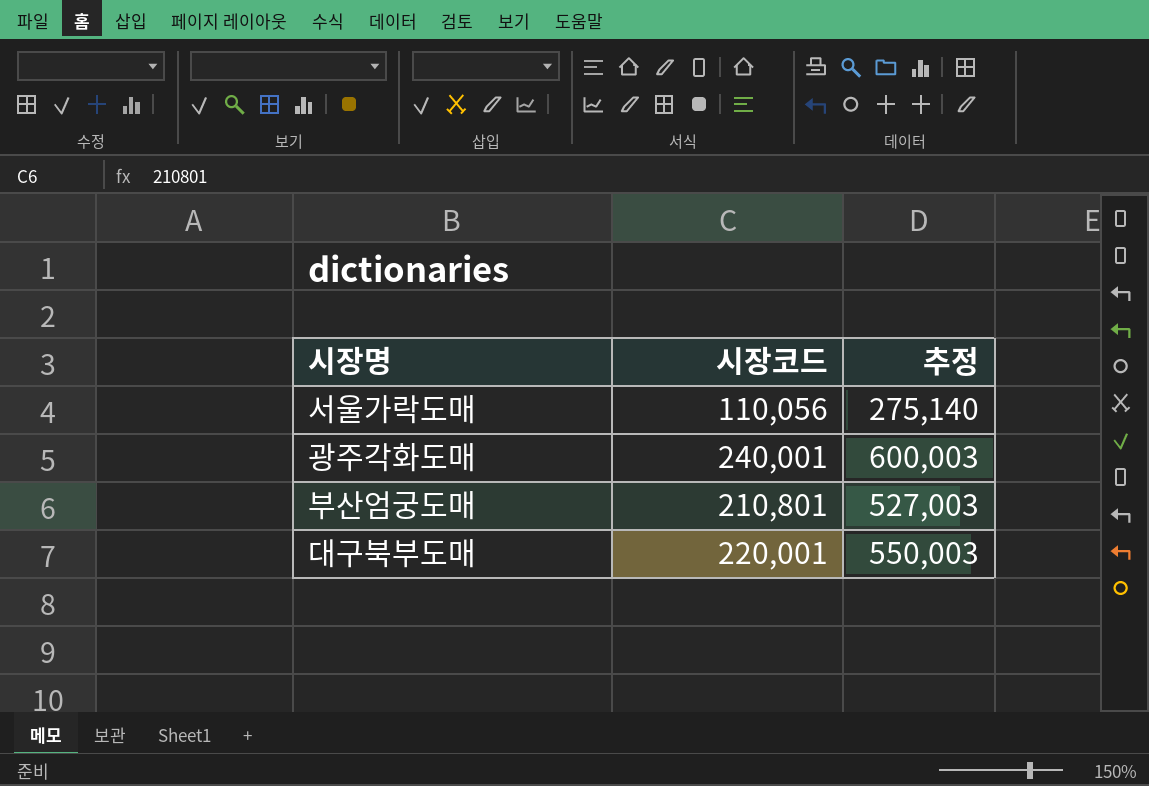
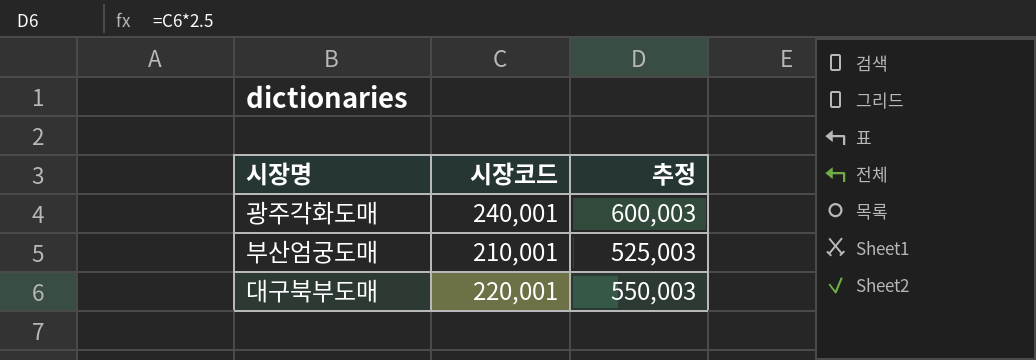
row 서울가락도매: 110,056 | 275,140 -> none
부산엄궁도매 | 시장코드: 210,801 -> 210,001
부산엄궁도매 | 추정: 527,003 -> 525,003

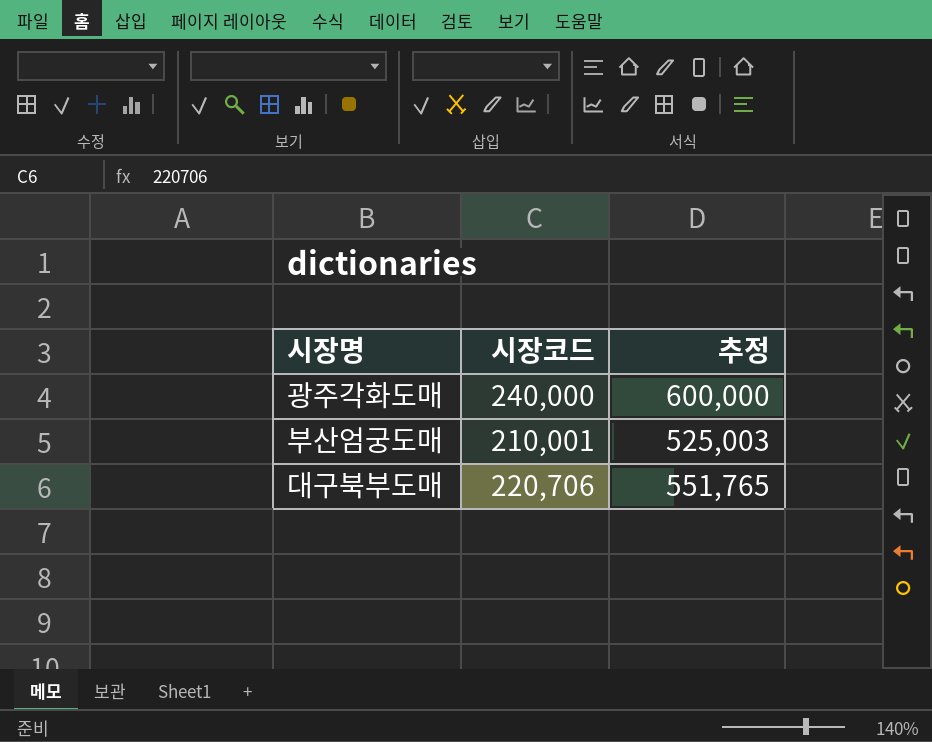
광주각화도매 | 시장코드: 240,001 -> 240,000
광주각화도매 | 추정: 600,003 -> 600,000
대구북부도매 | 시장코드: 220,001 -> 220,706
대구북부도매 | 추정: 550,003 -> 551,765

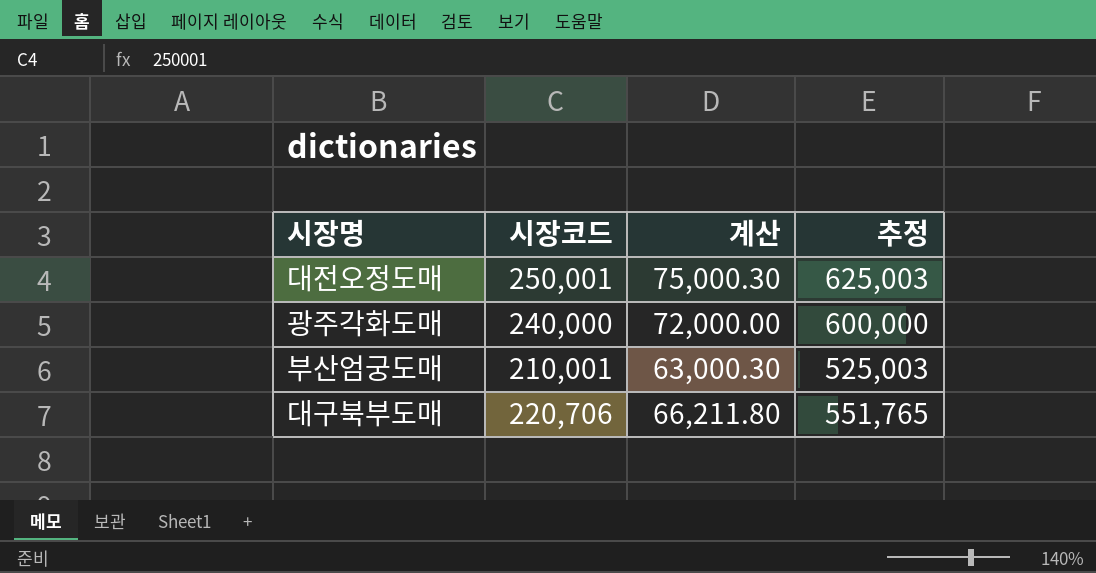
column 계산 | formula: none -> [시장코드] * 0.3
row 대전오정도매: none -> 250,001 | 75,000.30 | 625,003

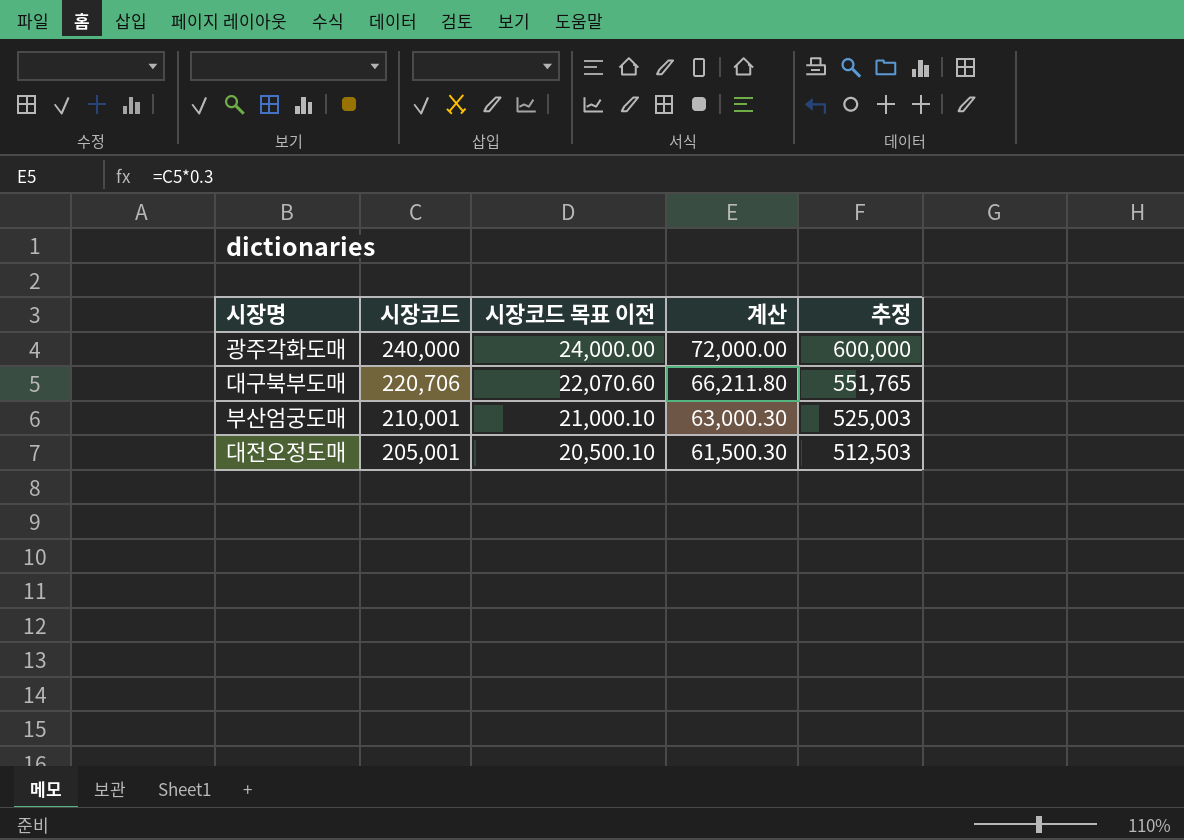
row order: none -> 시장코드 descending
column 시장코드 목표 이전 | formula: none -> [시장코드] * 0.1
대전오정도매 | 시장코드: 250,001 -> 205,001
대전오정도매 | 계산: 75,000.30 -> 61,500.30
대전오정도매 | 추정: 625,003 -> 512,503

